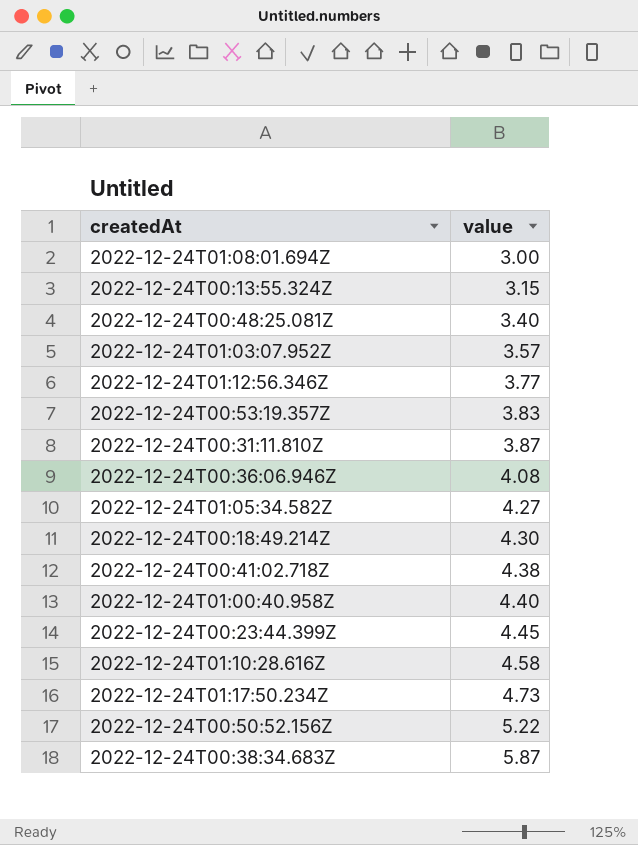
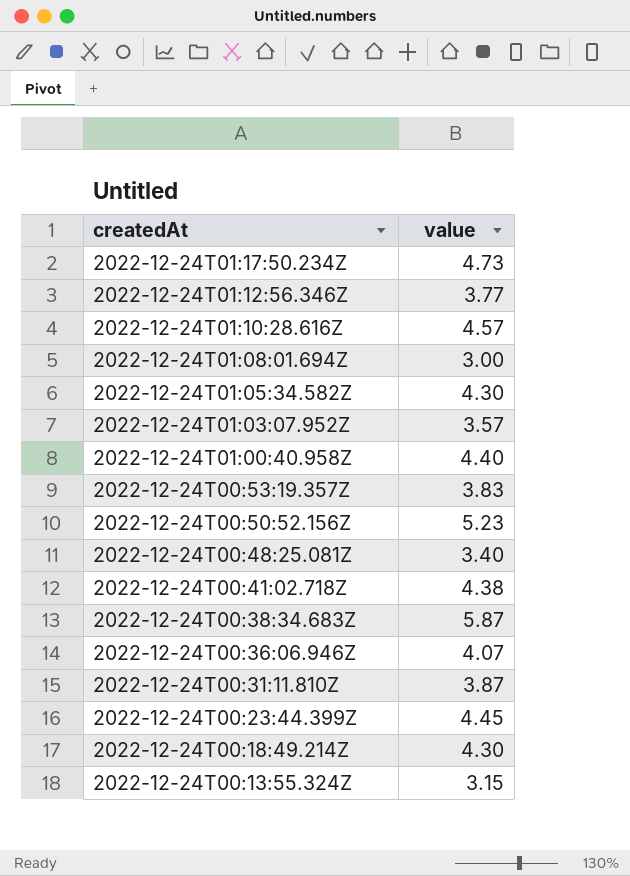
row order: value ascending -> createdAt descending
2022-12-24T01:10:28.616Z | value: 4.58 -> 4.57
2022-12-24T01:05:34.582Z | value: 4.27 -> 4.30
2022-12-24T00:50:52.156Z | value: 5.22 -> 5.23
2022-12-24T00:36:06.946Z | value: 4.08 -> 4.07

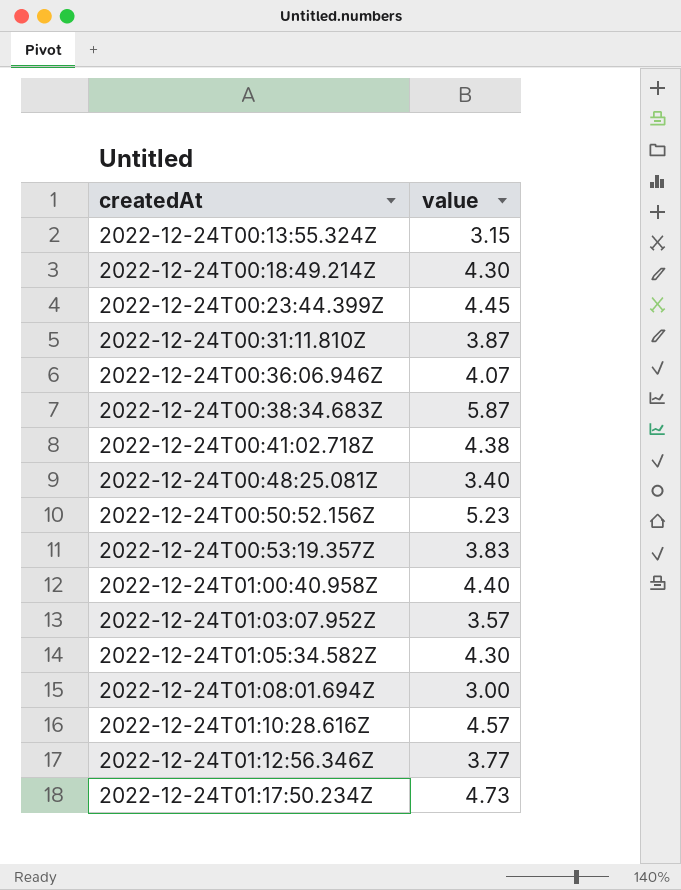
row order: createdAt descending -> createdAt ascending

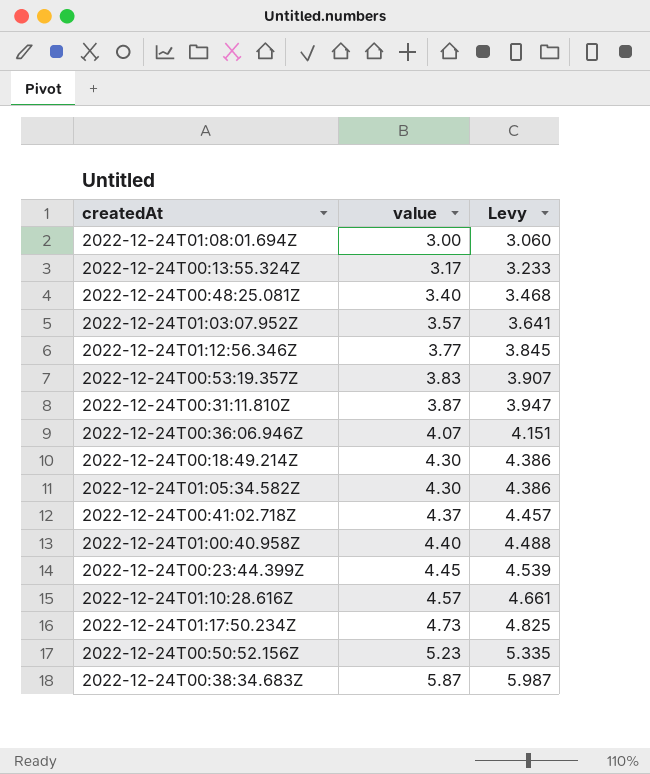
row order: createdAt ascending -> value ascending
column Levy | formula: none -> [value] * 1.02
2022-12-24T00:13:55.324Z | value: 3.15 -> 3.17
2022-12-24T00:41:02.718Z | value: 4.38 -> 4.37

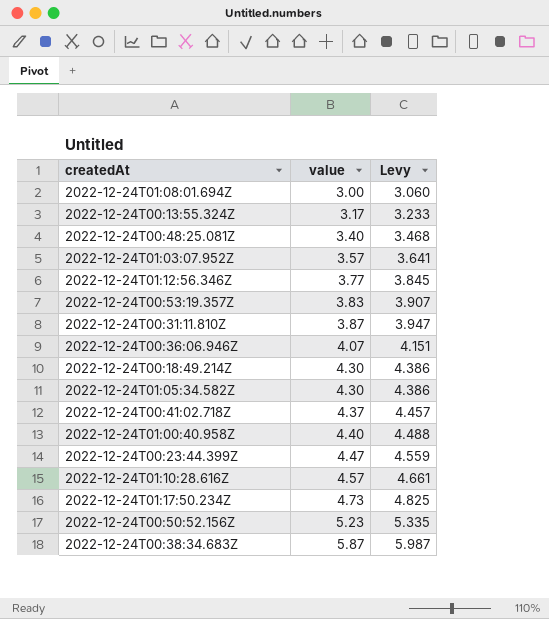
2022-12-24T00:23:44.399Z | value: 4.45 -> 4.47
2022-12-24T00:23:44.399Z | Levy: 4.539 -> 4.559

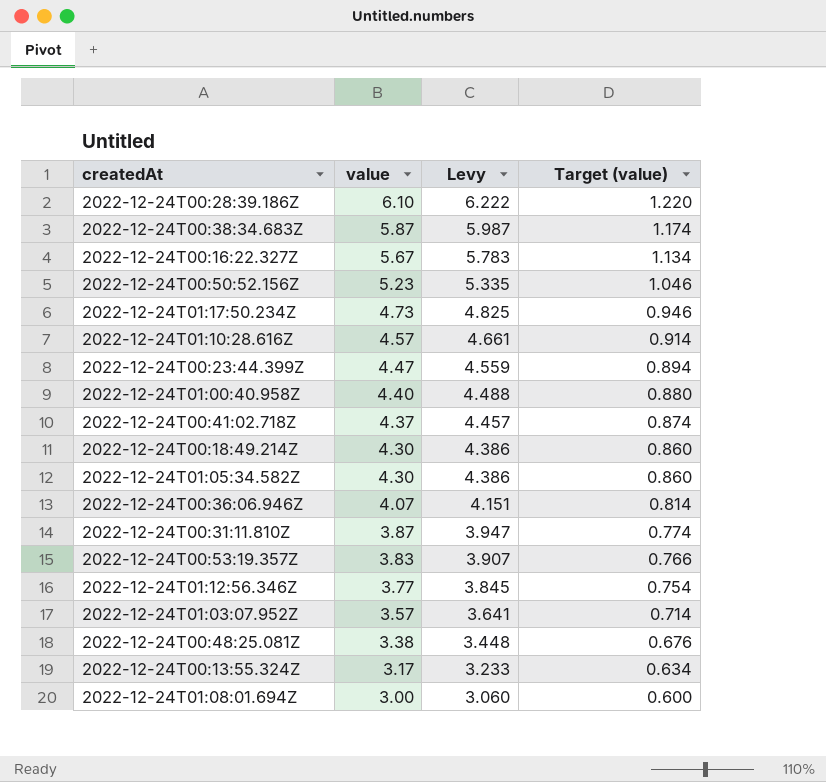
row order: value ascending -> value descending
column Target (value) | formula: none -> [value] * 0.2
row 2022-12-24T00:28:39.186Z: none -> 6.10 | 6.222 | 1.220
row 2022-12-24T00:16:22.327Z: none -> 5.67 | 5.783 | 1.134
2022-12-24T00:48:25.081Z | value: 3.40 -> 3.38
2022-12-24T00:48:25.081Z | Levy: 3.468 -> 3.448

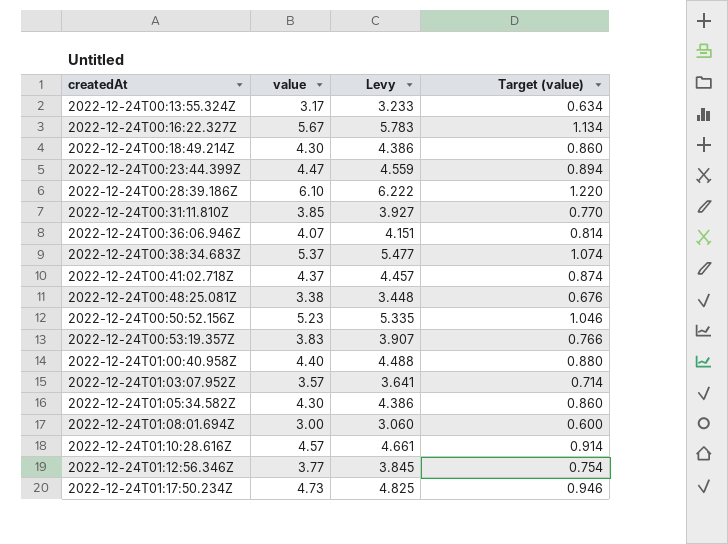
row order: value descending -> createdAt ascending
2022-12-24T00:31:11.810Z | value: 3.87 -> 3.85
2022-12-24T00:31:11.810Z | Levy: 3.947 -> 3.927
2022-12-24T00:31:11.810Z | Target (value): 0.774 -> 0.770
2022-12-24T00:38:34.683Z | value: 5.87 -> 5.37
2022-12-24T00:38:34.683Z | Levy: 5.987 -> 5.477
2022-12-24T00:38:34.683Z | Target (value): 1.174 -> 1.074

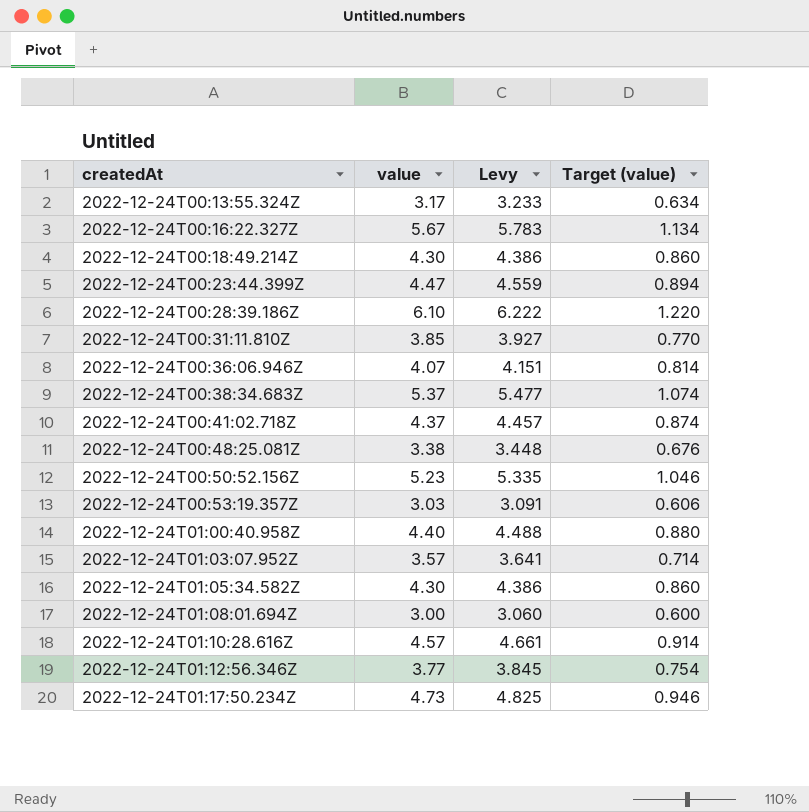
2022-12-24T00:53:19.357Z | value: 3.83 -> 3.03
2022-12-24T00:53:19.357Z | Levy: 3.907 -> 3.091
2022-12-24T00:53:19.357Z | Target (value): 0.766 -> 0.606

